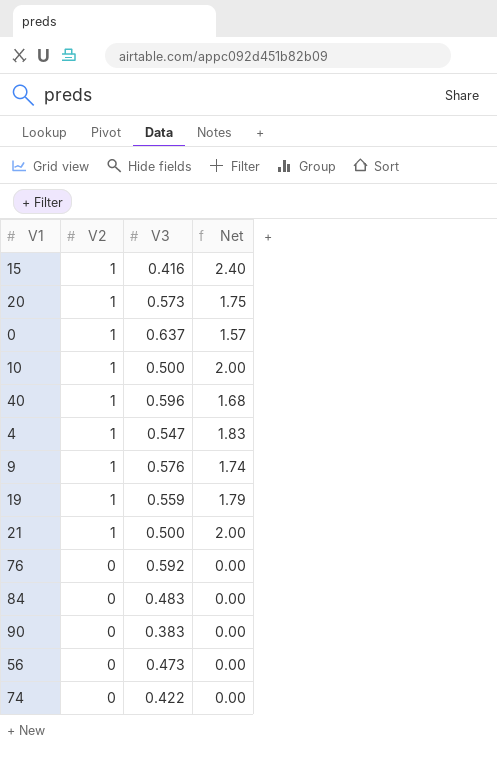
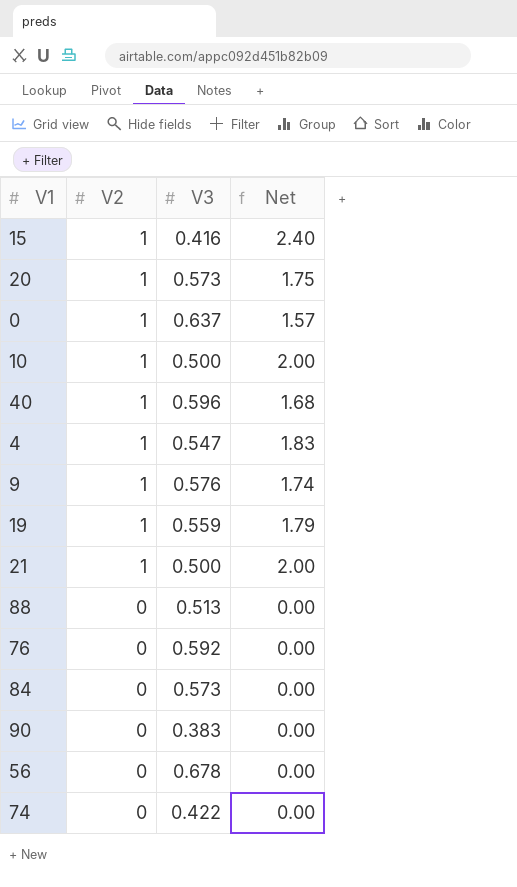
row 88: none -> 0 | 0.513 | 0.00
84 | V3: 0.483 -> 0.573
56 | V3: 0.473 -> 0.678

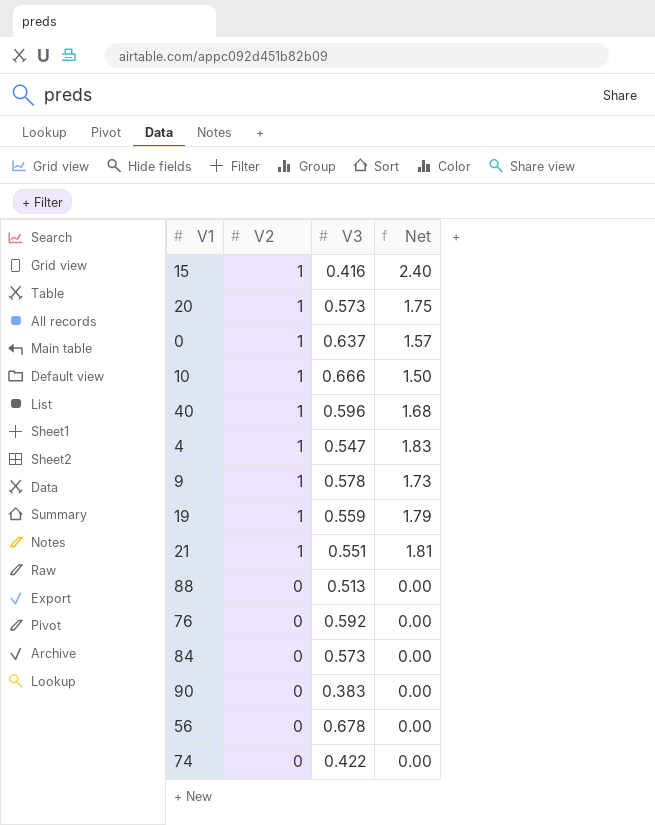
10 | V3: 0.500 -> 0.666
10 | Net: 2.00 -> 1.50
9 | V3: 0.576 -> 0.578
9 | Net: 1.74 -> 1.73
21 | V3: 0.500 -> 0.551
21 | Net: 2.00 -> 1.81

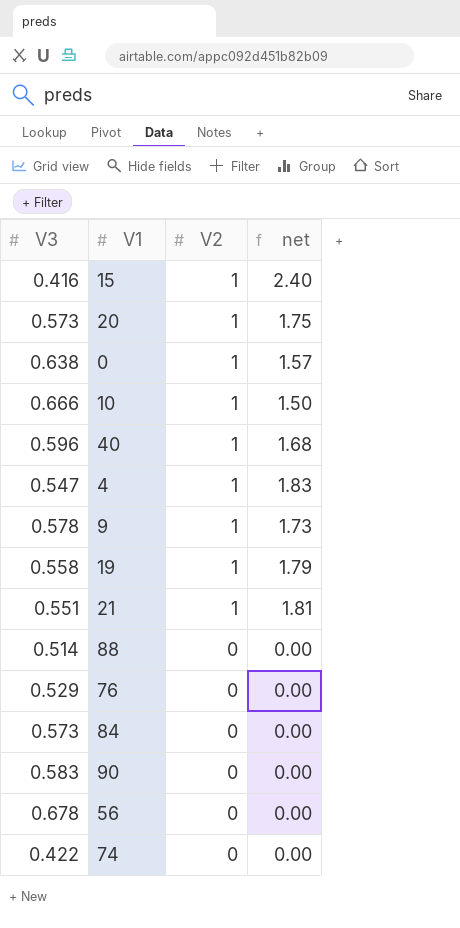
column V3 | position: 3 -> 1
column name: Net -> net
0 | V3: 0.637 -> 0.638
19 | V3: 0.559 -> 0.558
88 | V3: 0.513 -> 0.514
76 | V3: 0.592 -> 0.529
90 | V3: 0.383 -> 0.583

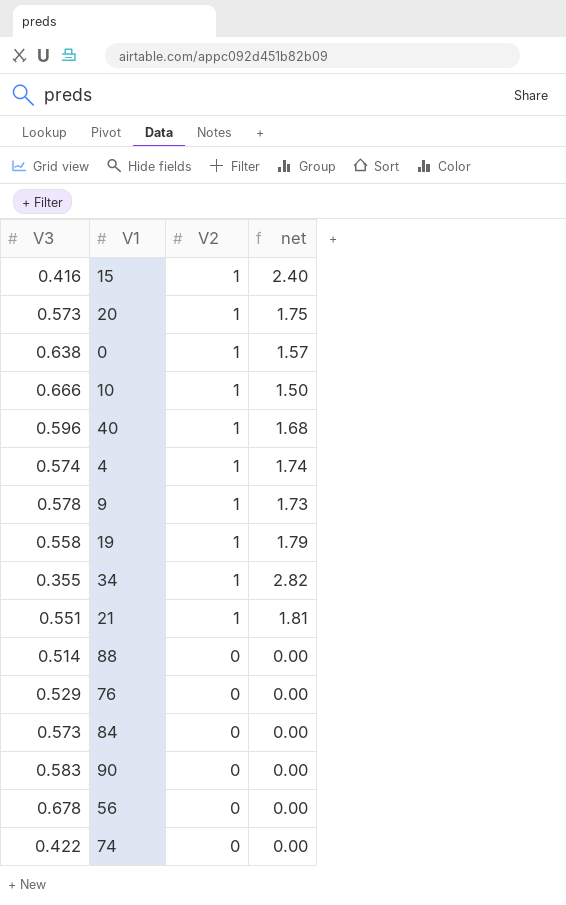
4 | V3: 0.547 -> 0.574
4 | net: 1.83 -> 1.74
row 34: none -> 0.355 | 1 | 2.82

